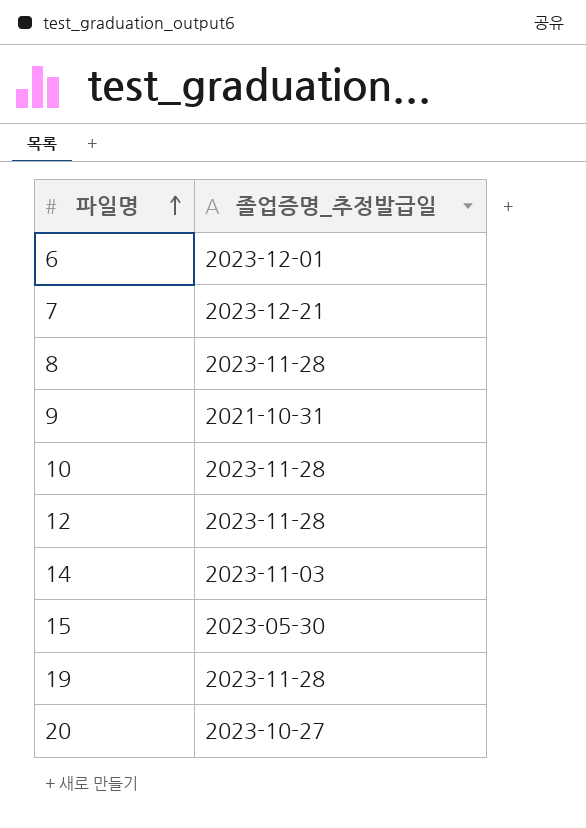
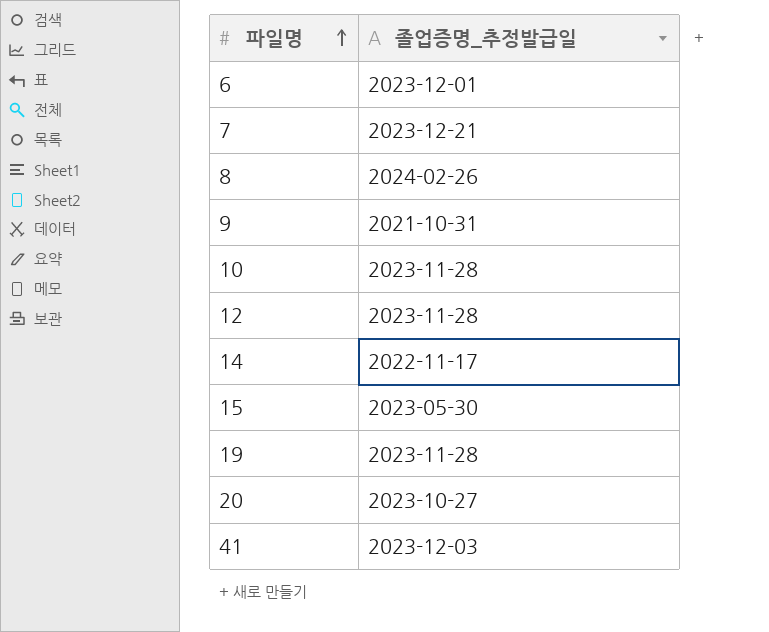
8 | 졸업증명_추정발급일: 2023-11-28 -> 2024-02-26
14 | 졸업증명_추정발급일: 2023-11-03 -> 2022-11-17
row 41: none -> 2023-12-03

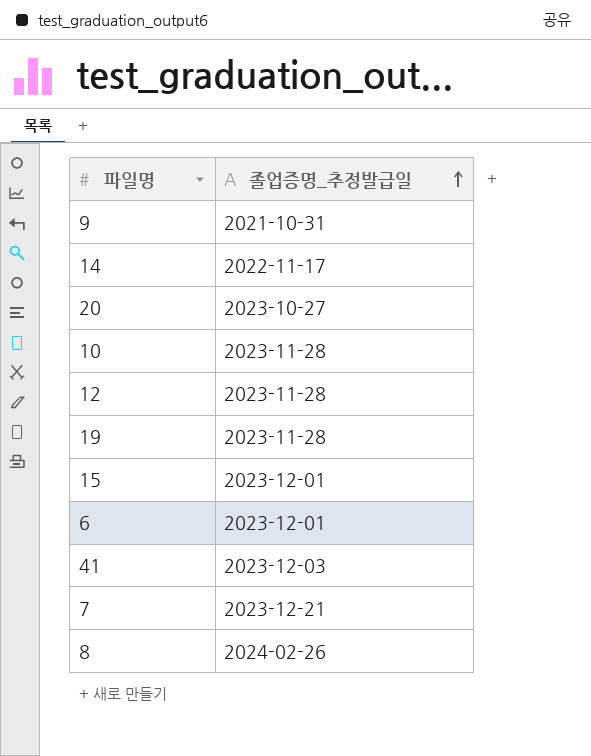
row order: 파일명 ascending -> 졸업증명_추정발급일 ascending
15 | 졸업증명_추정발급일: 2023-05-30 -> 2023-12-01

